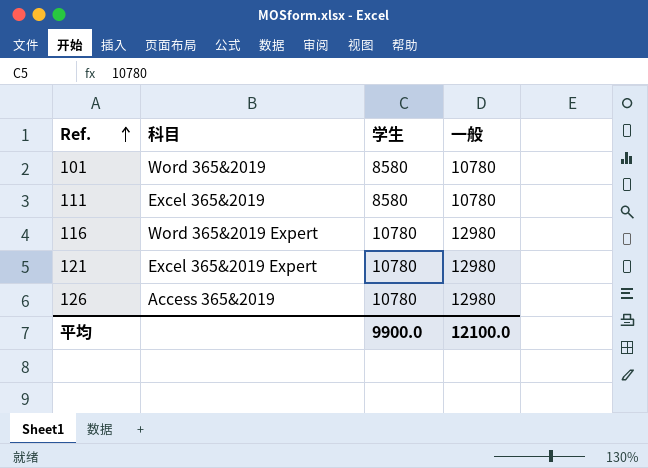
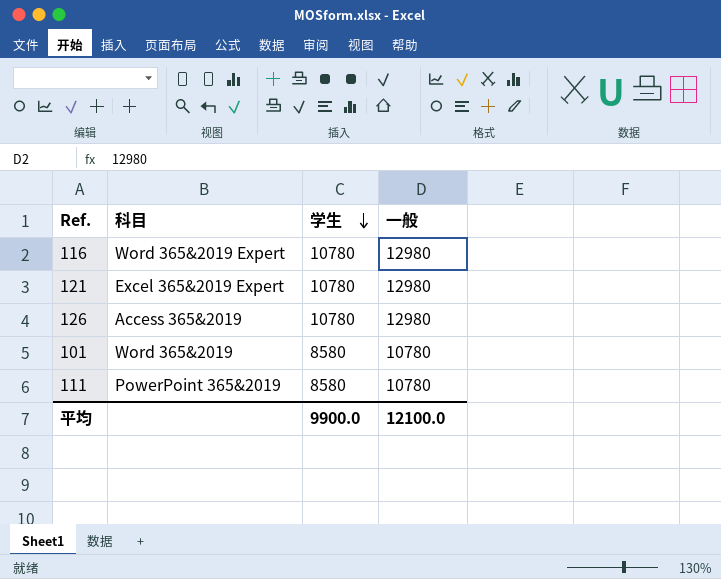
row order: Ref. ascending -> 学生 descending
111 | 科目: Excel 365&2019 -> PowerPoint 365&2019

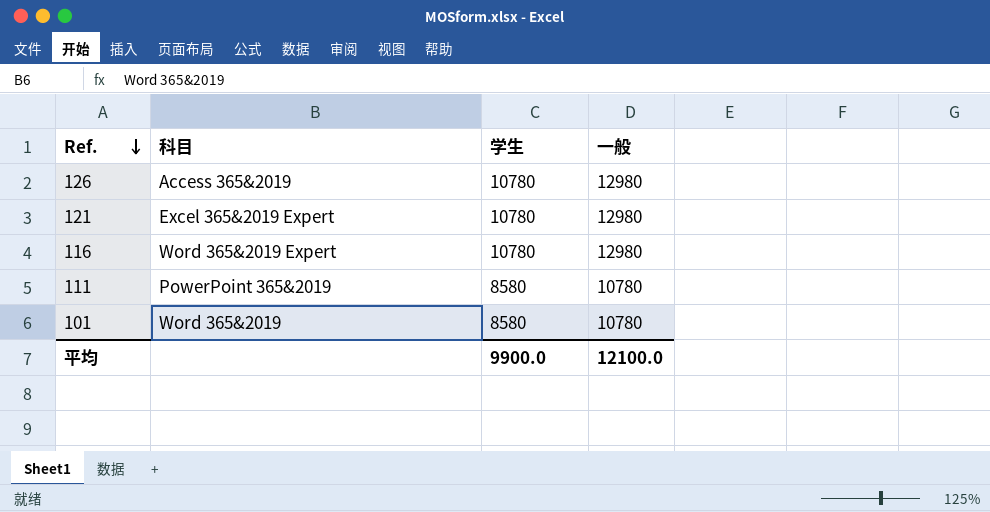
row order: 学生 descending -> Ref. descending

